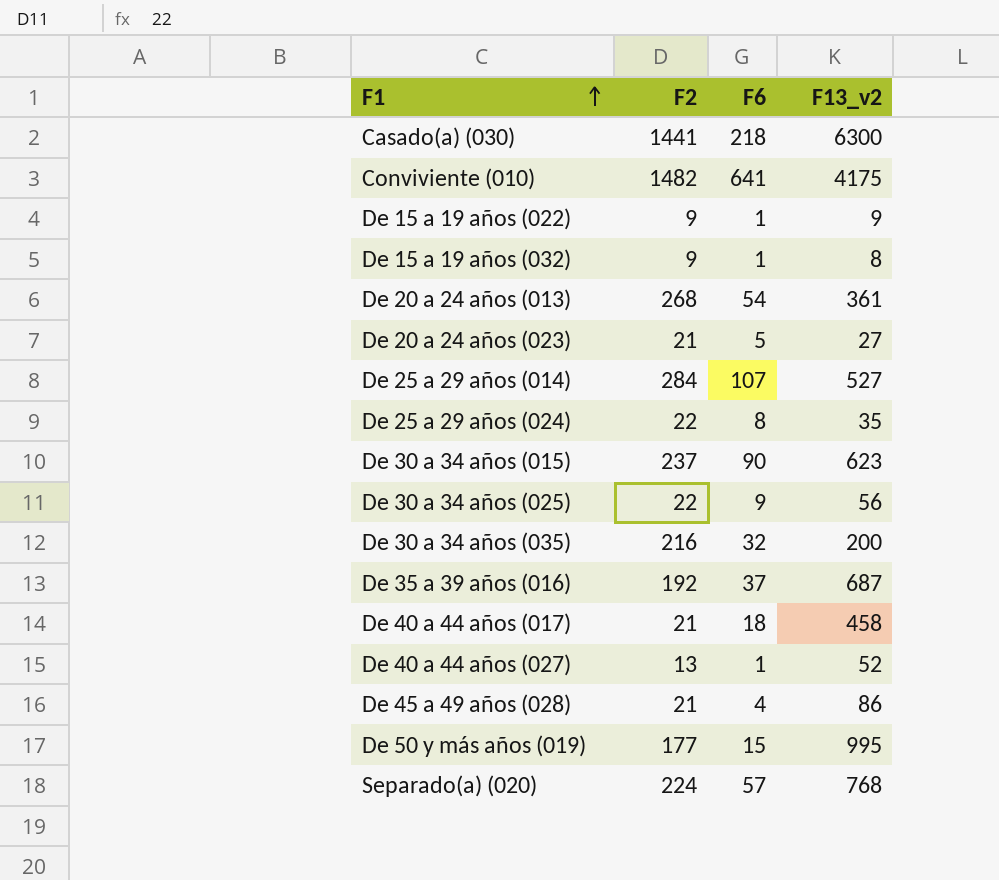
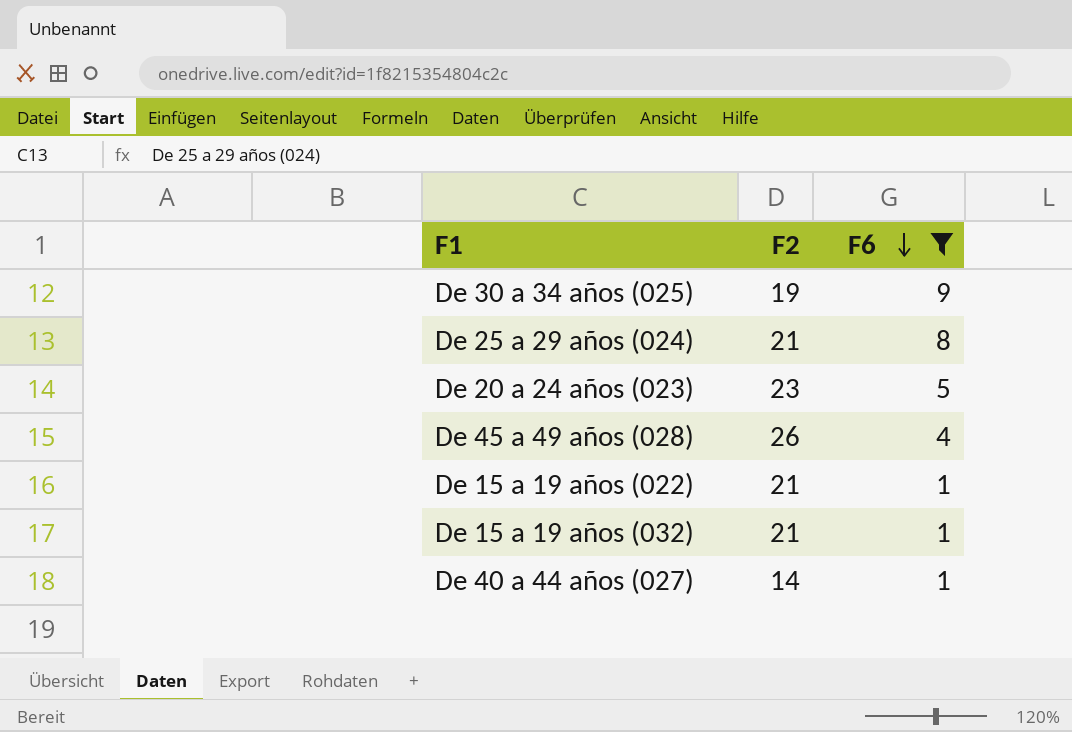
filter: none -> F6 <= 9
row order: F1 ascending -> F6 descending
column F13_v2 | position: 4 -> none
De 30 a 34 años (025) | F2: 22 -> 19
De 25 a 29 años (024) | F2: 22 -> 21
De 20 a 24 años (023) | F2: 21 -> 23
De 45 a 49 años (028) | F2: 21 -> 26
De 15 a 19 años (022) | F2: 9 -> 21
De 15 a 19 años (032) | F2: 9 -> 21
De 40 a 44 años (027) | F2: 13 -> 14

